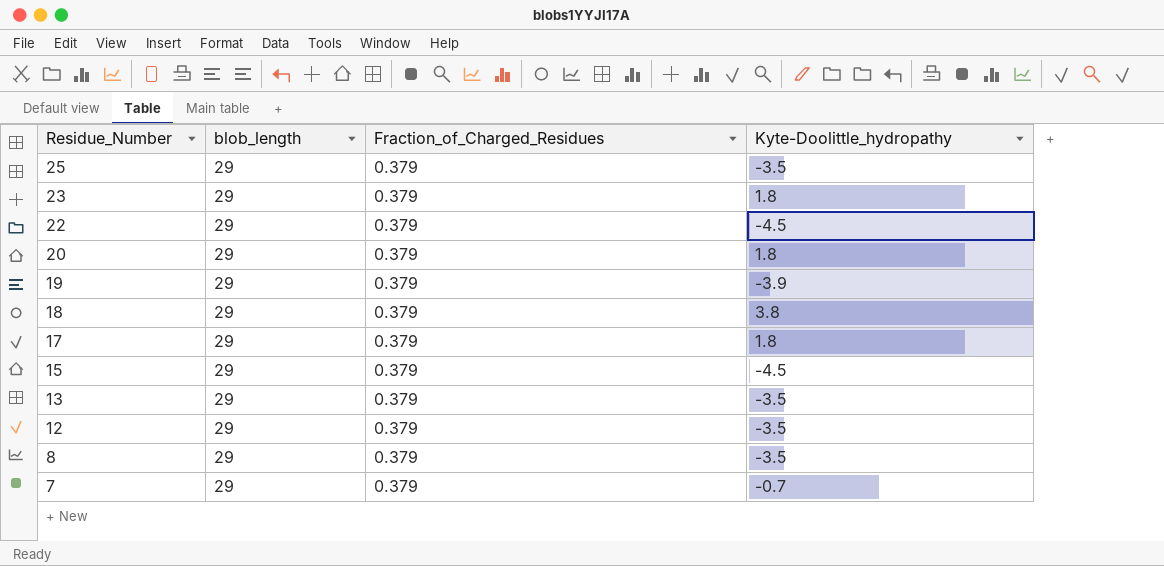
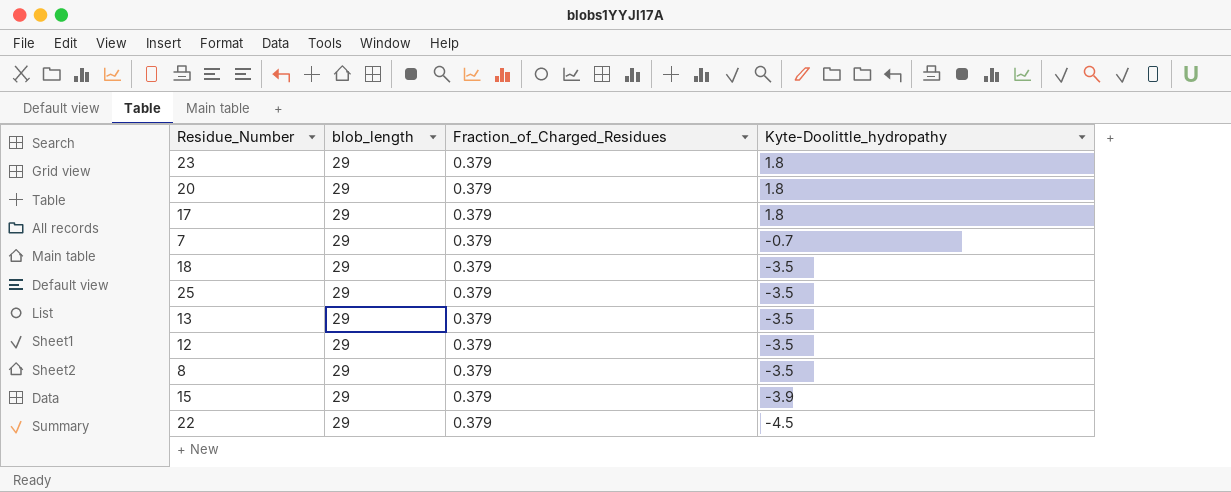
row order: Residue_Number descending -> Kyte-Doolittle_hydropathy descending
row 19: 29 | 0.379 | -3.9 -> none
18 | Kyte-Doolittle_hydropathy: 3.8 -> -3.5
15 | Kyte-Doolittle_hydropathy: -4.5 -> -3.9

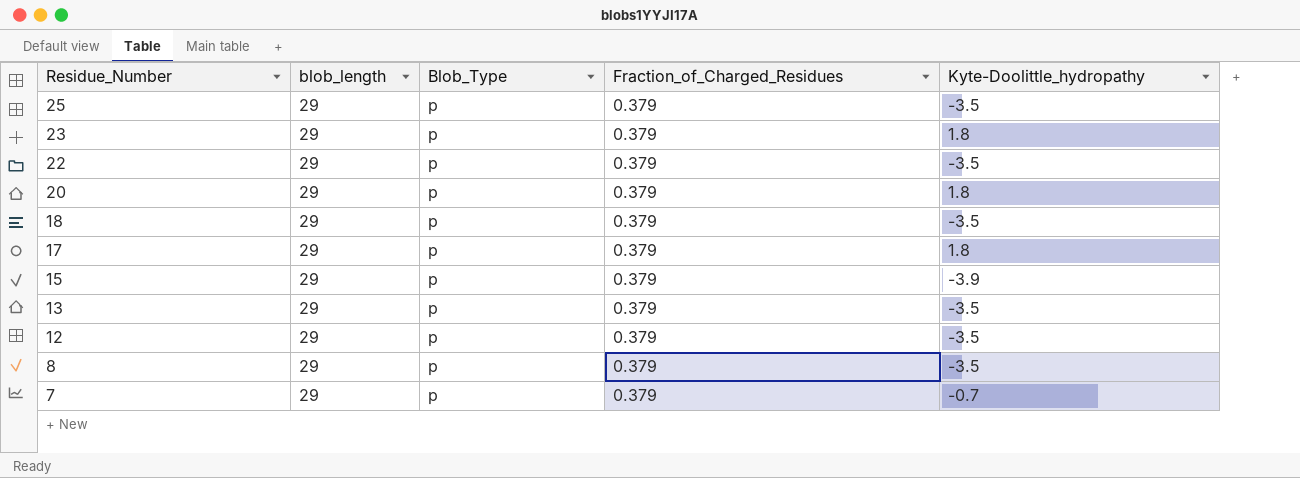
row order: Kyte-Doolittle_hydropathy descending -> Residue_Number descending
column Blob_Type | position: none -> 3
22 | Kyte-Doolittle_hydropathy: -4.5 -> -3.5

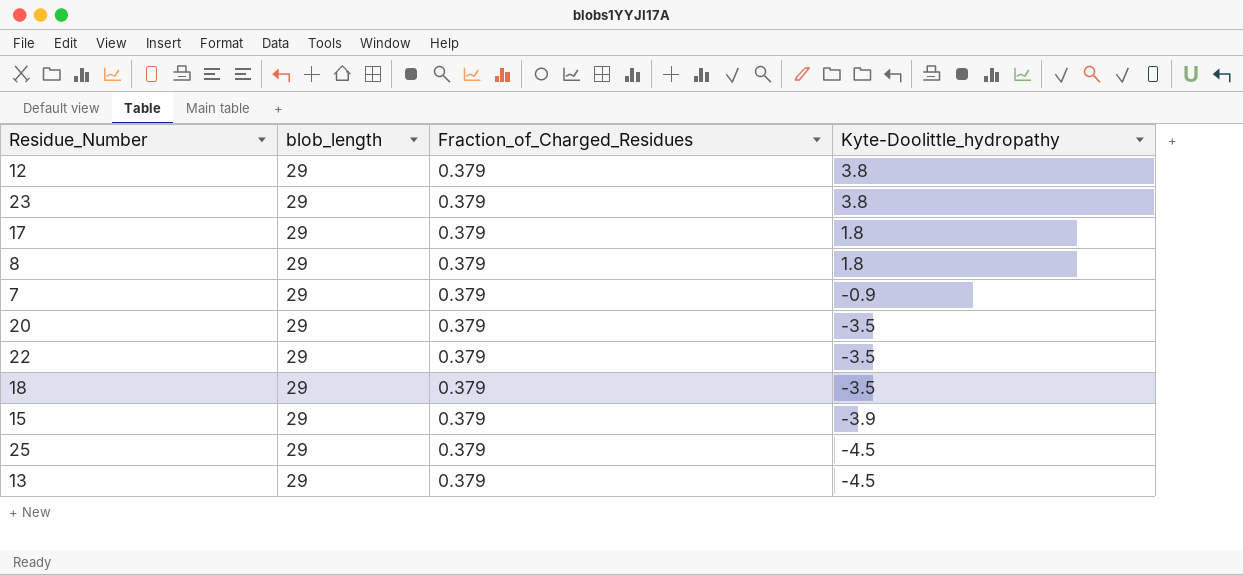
row order: Residue_Number descending -> Kyte-Doolittle_hydropathy descending
column Blob_Type | position: 3 -> none
12 | Kyte-Doolittle_hydropathy: -3.5 -> 3.8
23 | Kyte-Doolittle_hydropathy: 1.8 -> 3.8
8 | Kyte-Doolittle_hydropathy: -3.5 -> 1.8
7 | Kyte-Doolittle_hydropathy: -0.7 -> -0.9
20 | Kyte-Doolittle_hydropathy: 1.8 -> -3.5
25 | Kyte-Doolittle_hydropathy: -3.5 -> -4.5
13 | Kyte-Doolittle_hydropathy: -3.5 -> -4.5

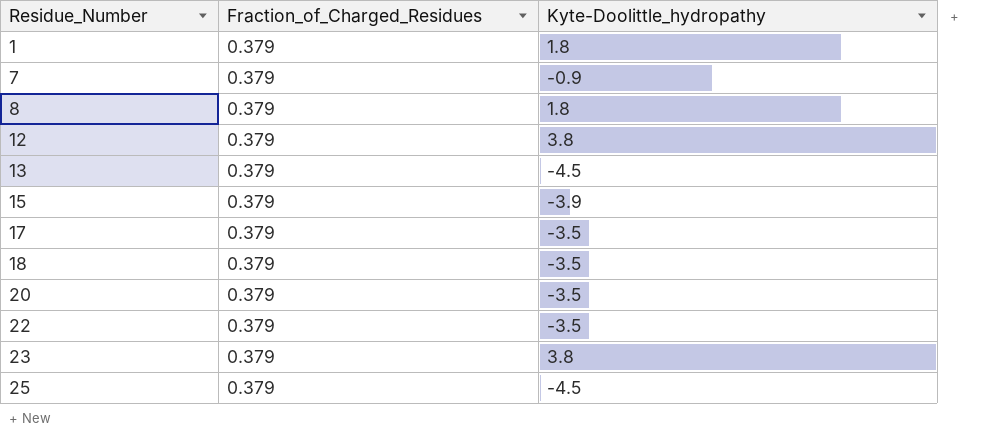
row order: Kyte-Doolittle_hydropathy descending -> Residue_Number ascending
column blob_length | position: 2 -> none
row 1: none -> 0.379 | 1.8
17 | Kyte-Doolittle_hydropathy: 1.8 -> -3.5

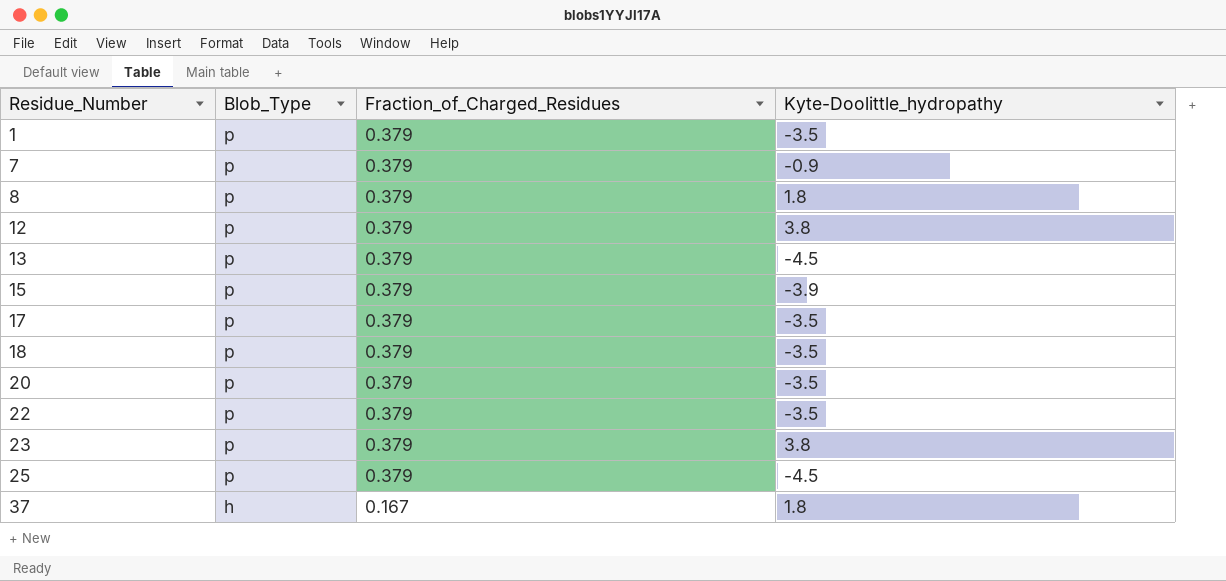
column Blob_Type | position: none -> 2
1 | Kyte-Doolittle_hydropathy: 1.8 -> -3.5
row 37: none -> h | 0.167 | 1.8

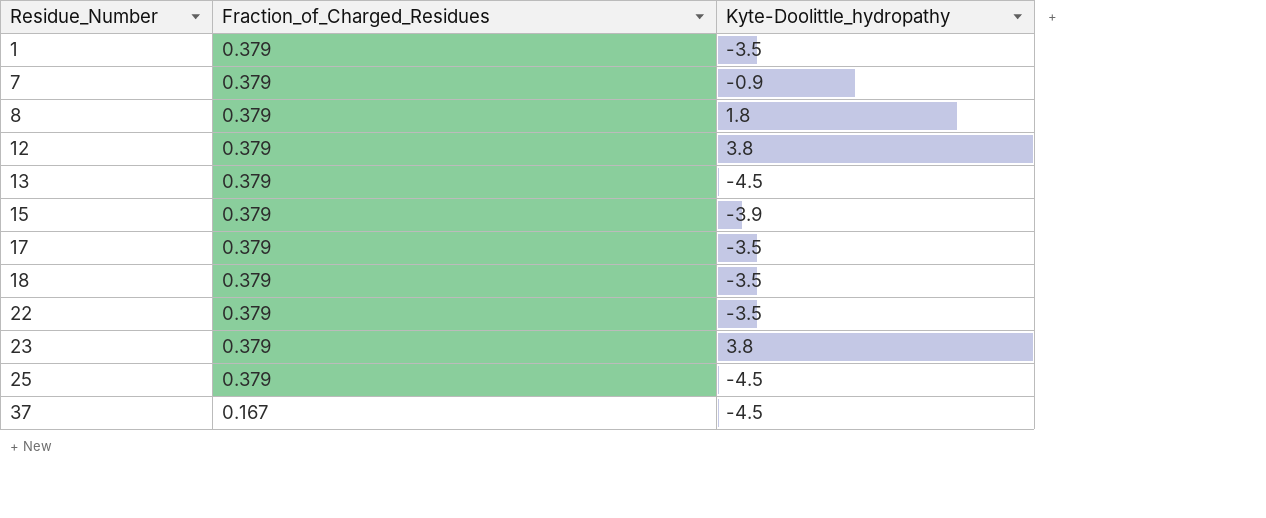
column Blob_Type | position: 2 -> none
row 20: p | 0.379 | -3.5 -> none
37 | Kyte-Doolittle_hydropathy: 1.8 -> -4.5

